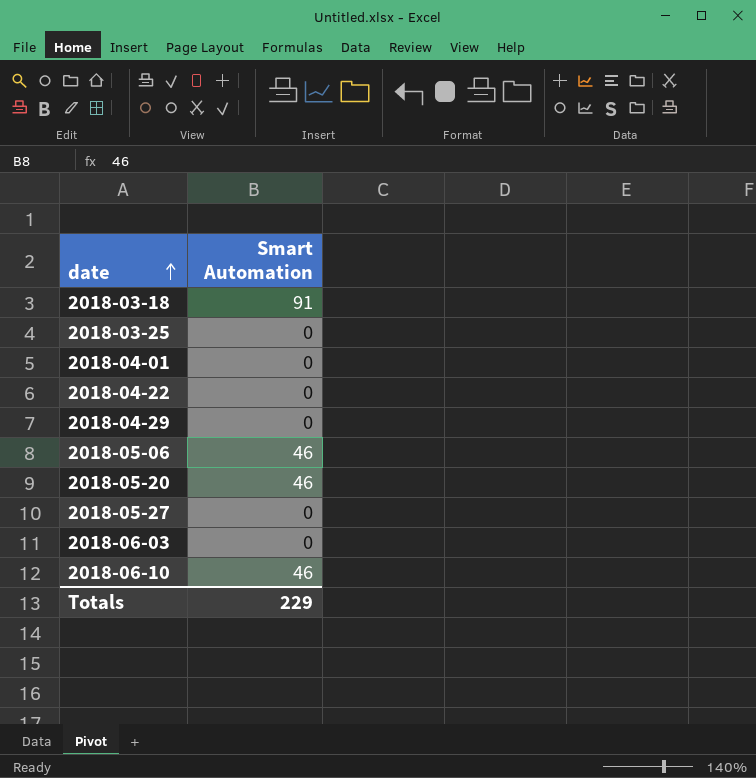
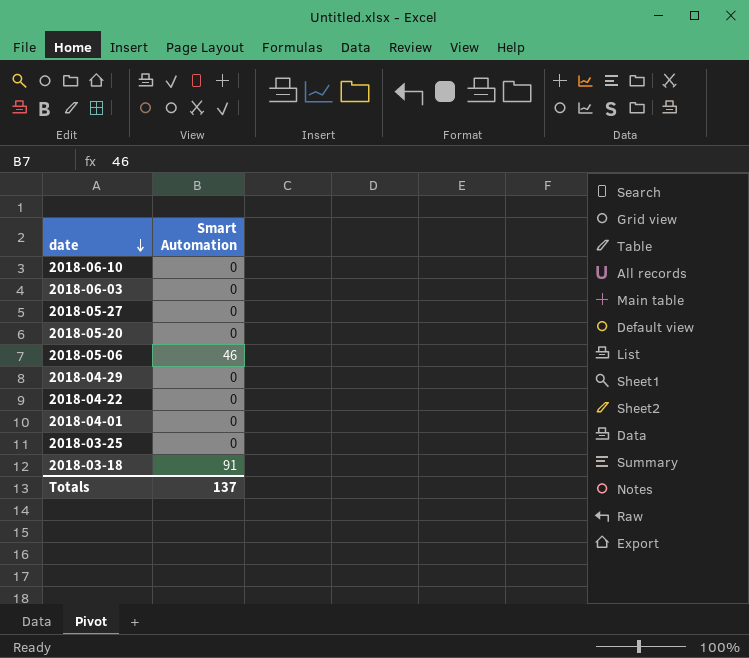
row order: date ascending -> date descending
2018-06-10 | Smart Automation: 46 -> 0
2018-05-20 | Smart Automation: 46 -> 0
Totals | Smart Automation: 229 -> 137

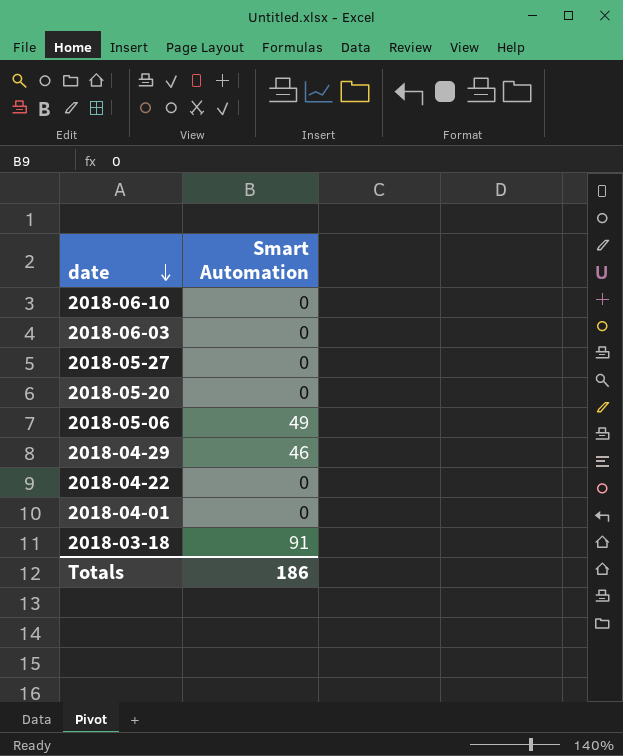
row 2018-03-25: 0 -> none
2018-05-06 | Smart Automation: 46 -> 49
2018-04-29 | Smart Automation: 0 -> 46
Totals | Smart Automation: 137 -> 186

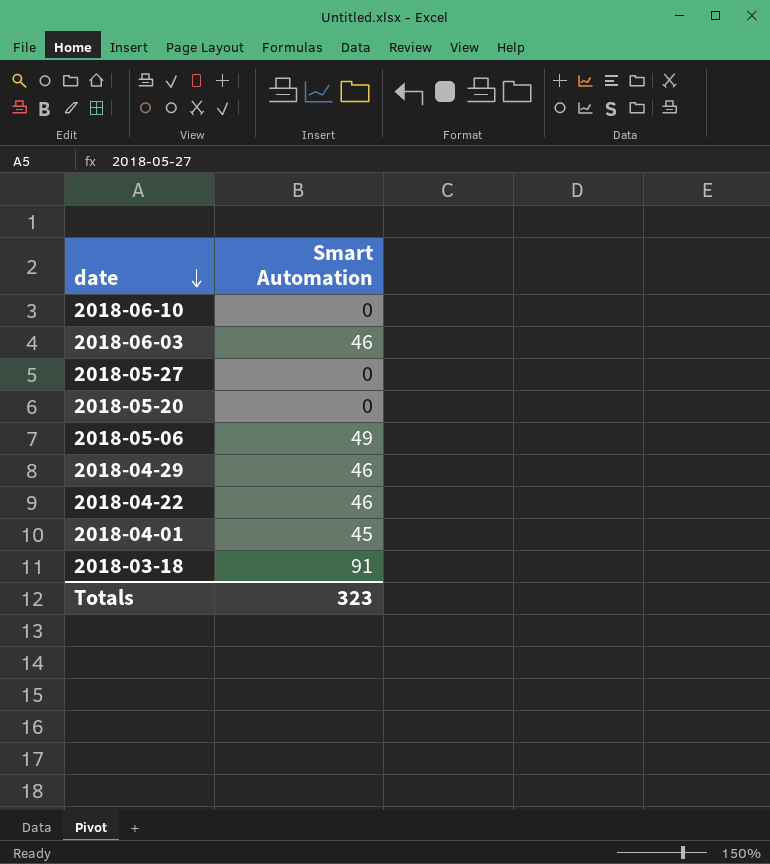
2018-06-03 | Smart Automation: 0 -> 46
2018-04-22 | Smart Automation: 0 -> 46
2018-04-01 | Smart Automation: 0 -> 45
Totals | Smart Automation: 186 -> 323

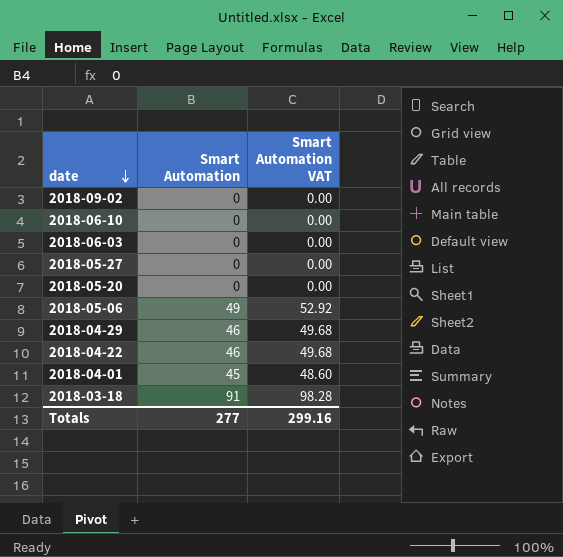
column Smart Automation VAT | formula: none -> [Smart Automation] * 1.08
row 2018-09-02: none -> 0 | 0.00
2018-06-03 | Smart Automation: 46 -> 0
Totals | Smart Automation: 323 -> 277

